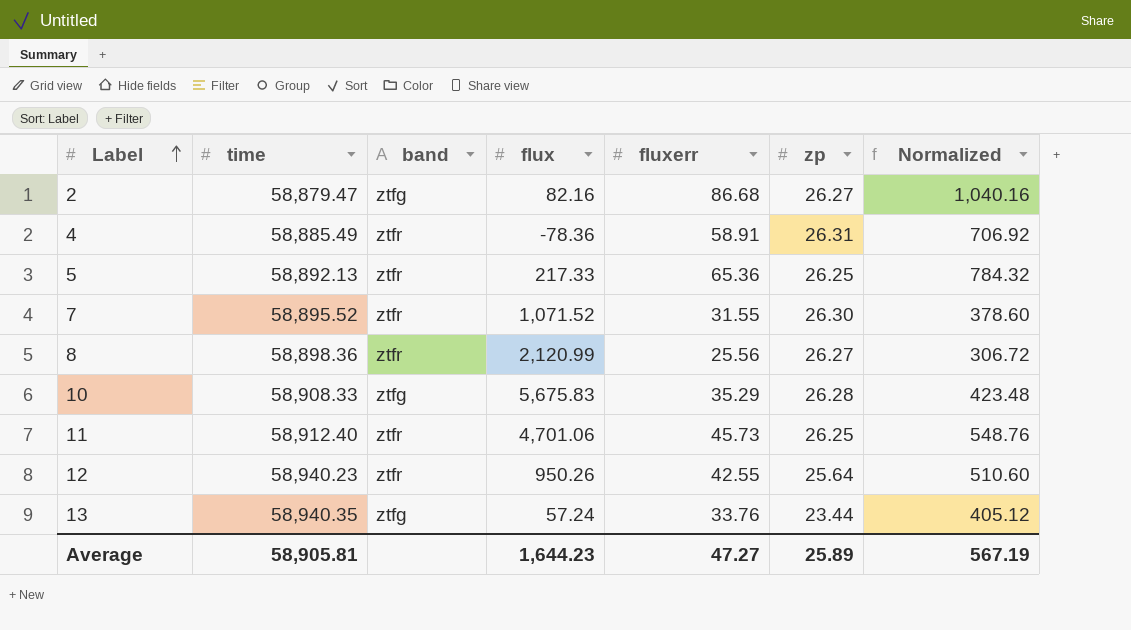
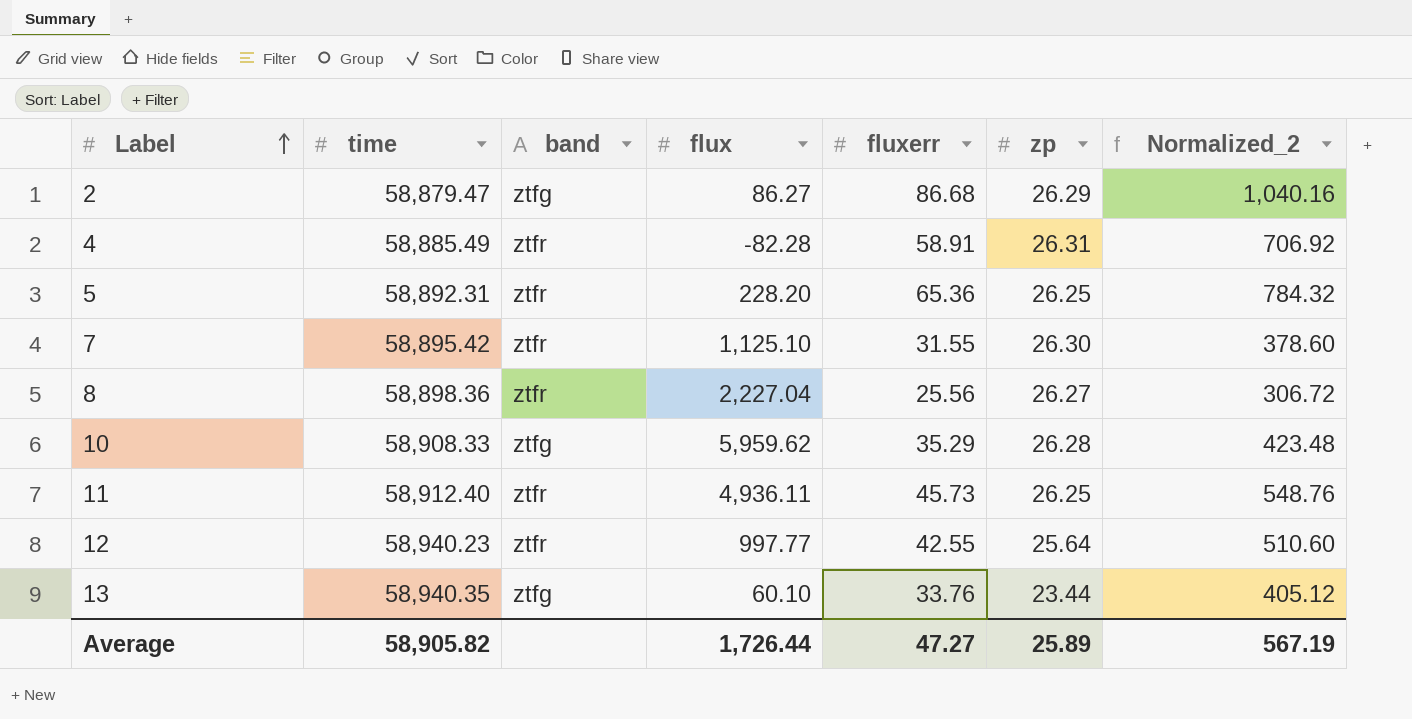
column name: Normalized -> Normalized_2
2 | flux: 82.16 -> 86.27
2 | zp: 26.27 -> 26.29
4 | flux: -78.36 -> -82.28
5 | time: 58,892.13 -> 58,892.31
5 | flux: 217.33 -> 228.20
7 | time: 58,895.52 -> 58,895.42
7 | flux: 1,071.52 -> 1,125.10
8 | flux: 2,120.99 -> 2,227.04
10 | flux: 5,675.83 -> 5,959.62
11 | flux: 4,701.06 -> 4,936.11
12 | flux: 950.26 -> 997.77
13 | flux: 57.24 -> 60.10
Average | time: 58,905.81 -> 58,905.82
Average | flux: 1,644.23 -> 1,726.44

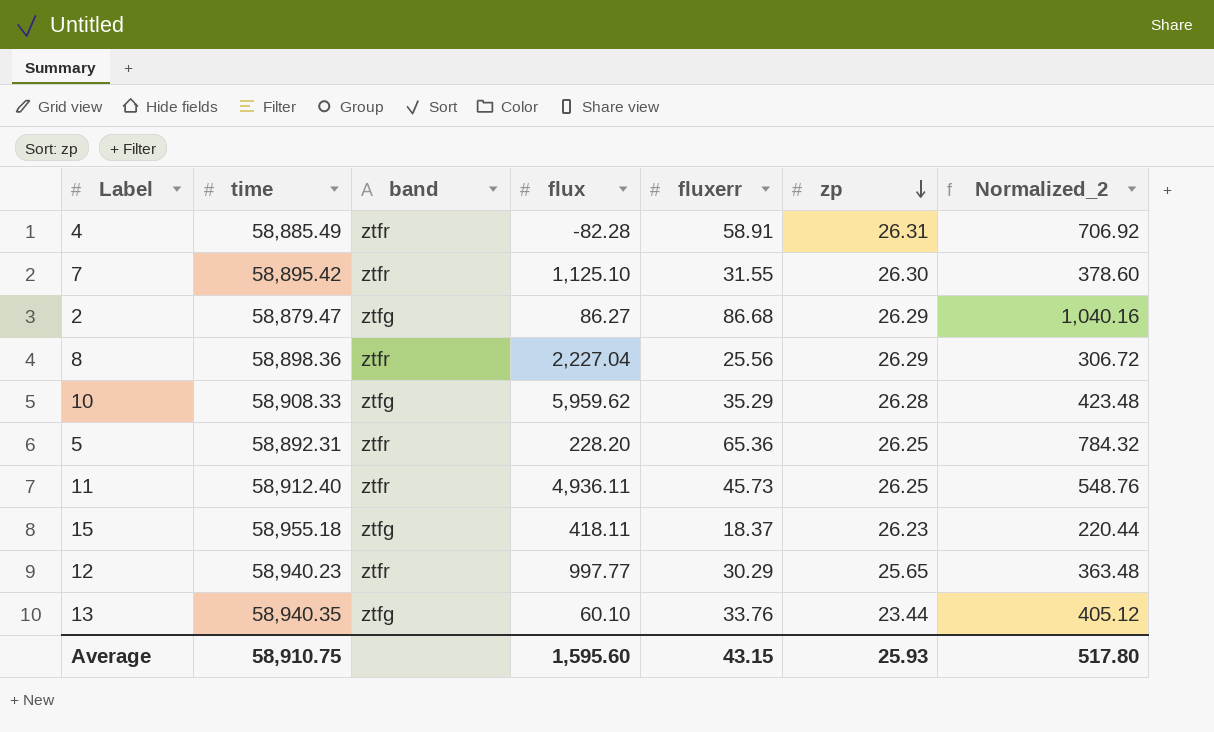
row order: Label ascending -> zp descending
8 | zp: 26.27 -> 26.29
row 15: none -> 58,955.18 | ztfg | 418.11 | 18.37 | 26.23 | 220.44
12 | fluxerr: 42.55 -> 30.29
12 | zp: 25.64 -> 25.65
12 | Normalized_2: 510.60 -> 363.48
Average | time: 58,905.82 -> 58,910.75
Average | flux: 1,726.44 -> 1,595.60
Average | fluxerr: 47.27 -> 43.15
Average | zp: 25.89 -> 25.93
Average | Normalized_2: 567.19 -> 517.80

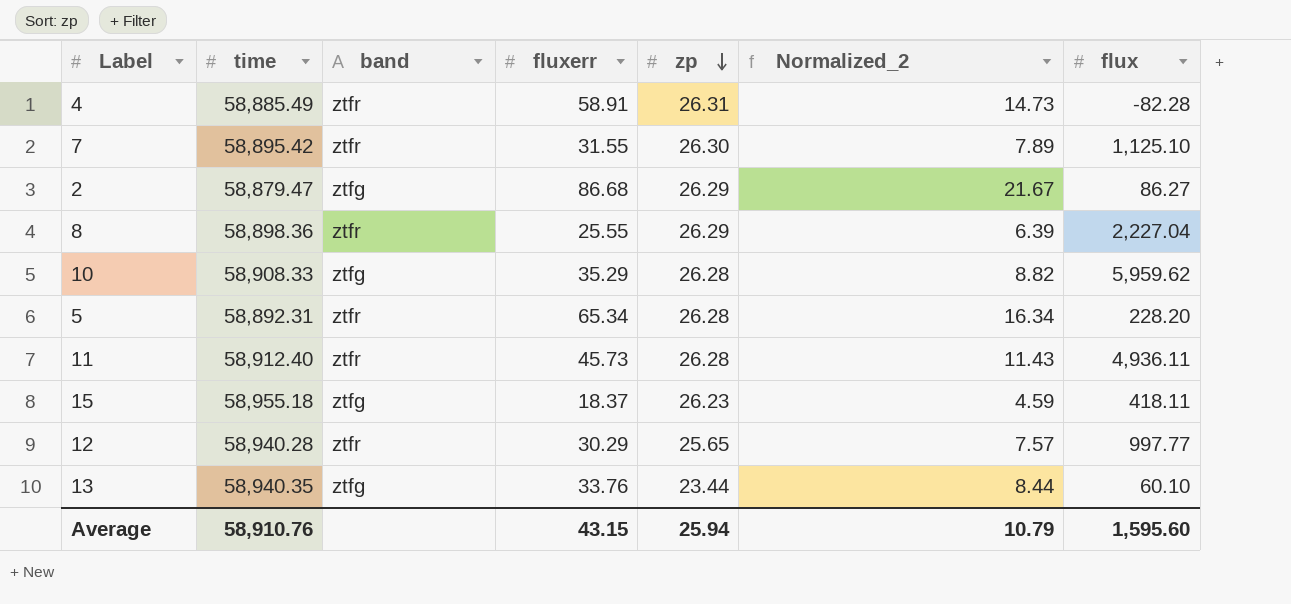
column Normalized_2 | formula: [fluxerr] * 12 -> [fluxerr] * 0.25
column flux | position: 4 -> 7
8 | fluxerr: 25.56 -> 25.55
5 | fluxerr: 65.36 -> 65.34
5 | zp: 26.25 -> 26.28
11 | zp: 26.25 -> 26.28
12 | time: 58,940.23 -> 58,940.28
Average | time: 58,910.75 -> 58,910.76
Average | zp: 25.93 -> 25.94
Average | Normalized_2: 517.80 -> 10.79

